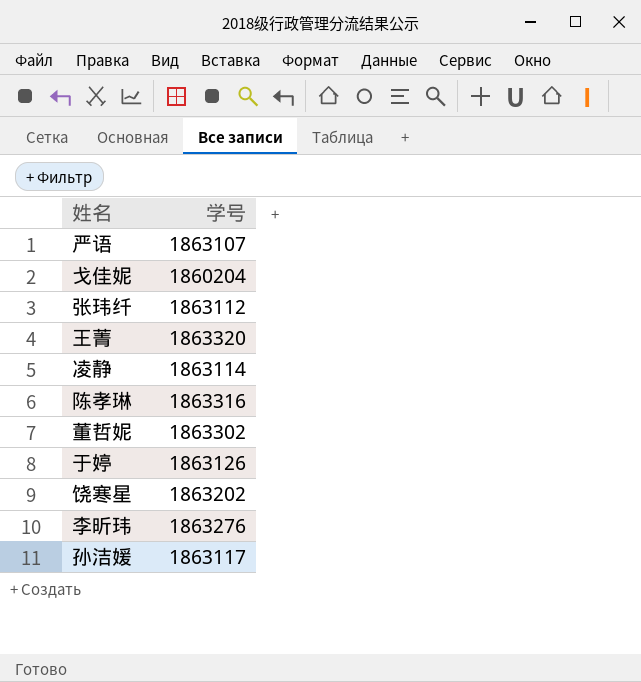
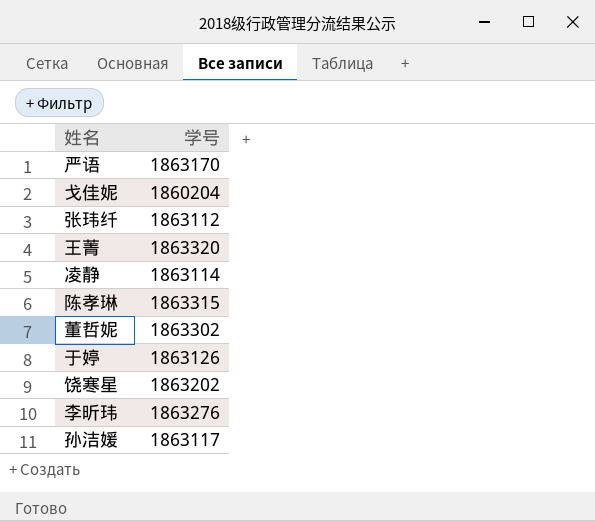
严语 | 学号: 1863107 -> 1863170
陈孝琳 | 学号: 1863316 -> 1863315

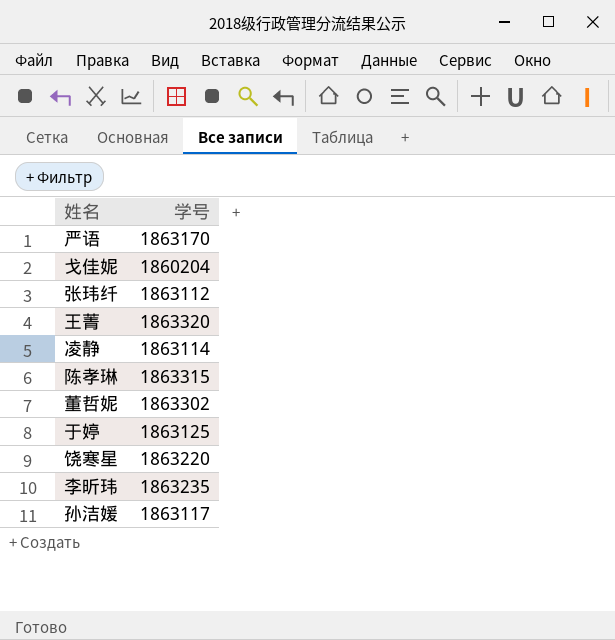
于婷 | 学号: 1863126 -> 1863125
饶寒星 | 学号: 1863202 -> 1863220
李昕玮 | 学号: 1863276 -> 1863235

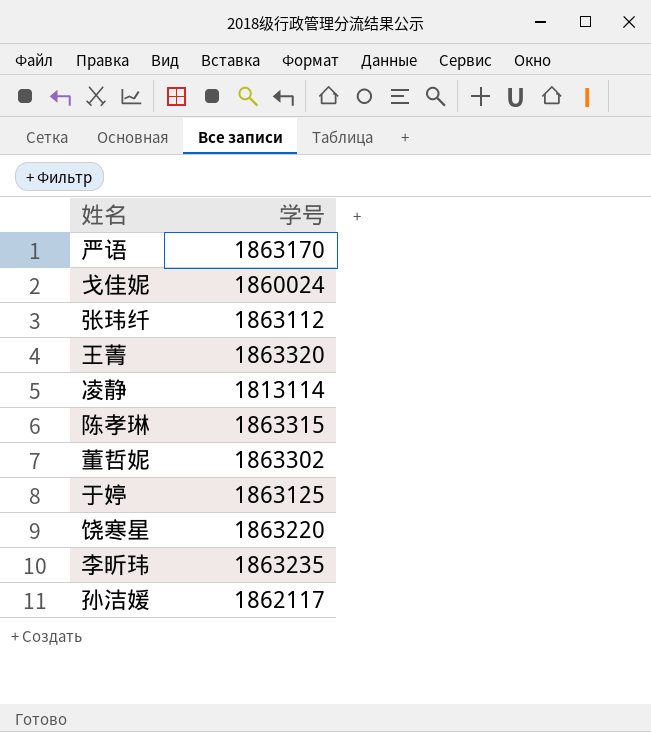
戈佳妮 | 学号: 1860204 -> 1860024
凌静 | 学号: 1863114 -> 1813114
孙洁媛 | 学号: 1863117 -> 1862117

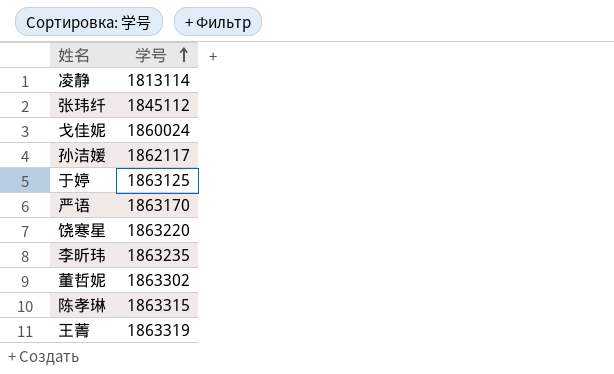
row order: none -> 学号 ascending
张玮纤 | 学号: 1863112 -> 1845112
王菁 | 学号: 1863320 -> 1863319

